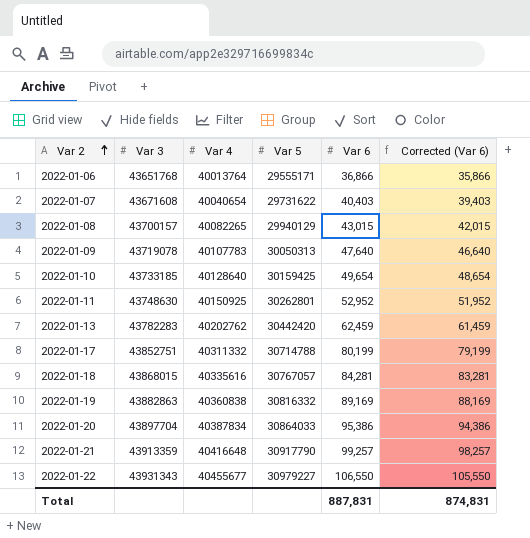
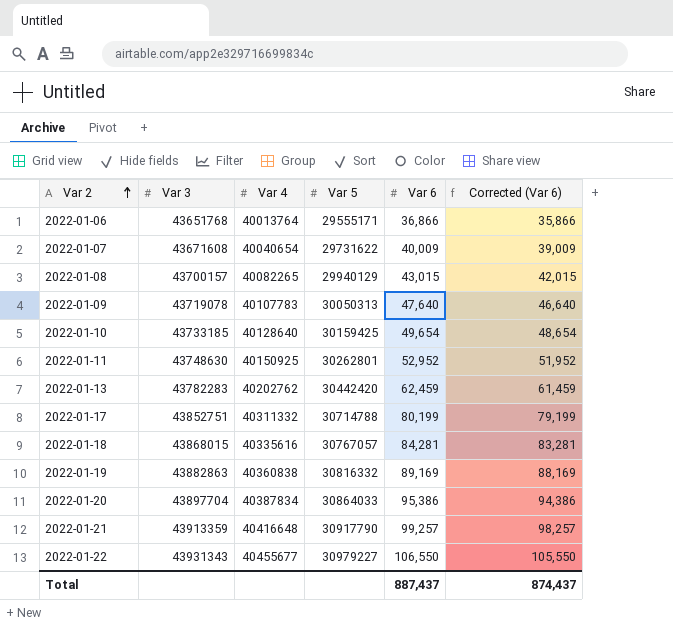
2022-01-07 | Var 6: 40,403 -> 40,009
2022-01-07 | Corrected (Var 6): 39,403 -> 39,009
Total | Var 6: 887,831 -> 887,437
Total | Corrected (Var 6): 874,831 -> 874,437

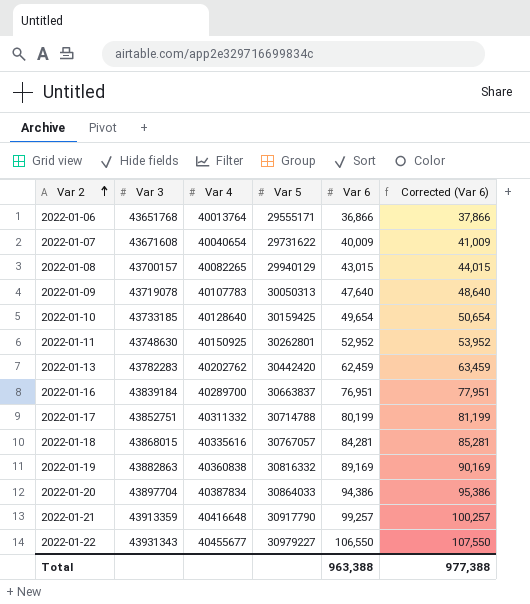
column Corrected (Var 6) | formula: [Var 6] - 1000 -> [Var 6] + 1000
row 2022-01-16: none -> 43839184 | 40289700 | 30663837 | 76,951 | 77,951
2022-01-20 | Var 6: 95,386 -> 94,386
Total | Var 6: 887,437 -> 963,388
Total | Corrected (Var 6): 874,437 -> 977,388

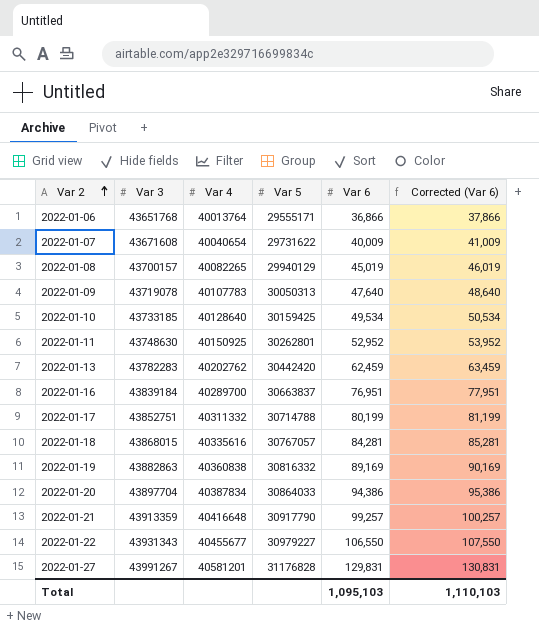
2022-01-08 | Var 6: 43,015 -> 45,019
2022-01-08 | Corrected (Var 6): 44,015 -> 46,019
2022-01-10 | Var 6: 49,654 -> 49,534
2022-01-10 | Corrected (Var 6): 50,654 -> 50,534
row 2022-01-27: none -> 43991267 | 40581201 | 31176828 | 129,831 | 130,831
Total | Var 6: 963,388 -> 1,095,103
Total | Corrected (Var 6): 977,388 -> 1,110,103

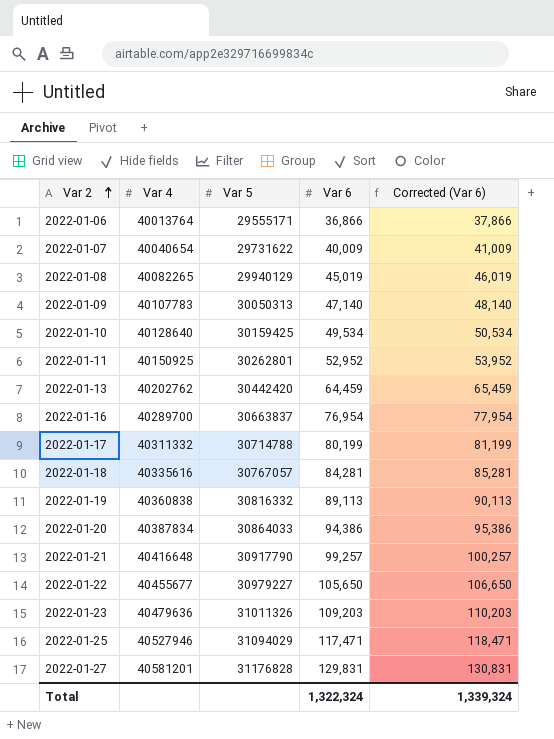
column Var 3 | position: 2 -> none
2022-01-09 | Var 6: 47,640 -> 47,140
2022-01-09 | Corrected (Var 6): 48,640 -> 48,140
2022-01-13 | Var 6: 62,459 -> 64,459
2022-01-13 | Corrected (Var 6): 63,459 -> 65,459
2022-01-16 | Var 6: 76,951 -> 76,954
2022-01-16 | Corrected (Var 6): 77,951 -> 77,954
2022-01-19 | Var 6: 89,169 -> 89,113
2022-01-19 | Corrected (Var 6): 90,169 -> 90,113
2022-01-22 | Var 6: 106,550 -> 105,650
2022-01-22 | Corrected (Var 6): 107,550 -> 106,650
row 2022-01-23: none -> 40479636 | 31011326 | 109,203 | 110,203
row 2022-01-25: none -> 40527946 | 31094029 | 117,471 | 118,471
Total | Var 6: 1,095,103 -> 1,322,324
Total | Corrected (Var 6): 1,110,103 -> 1,339,324

